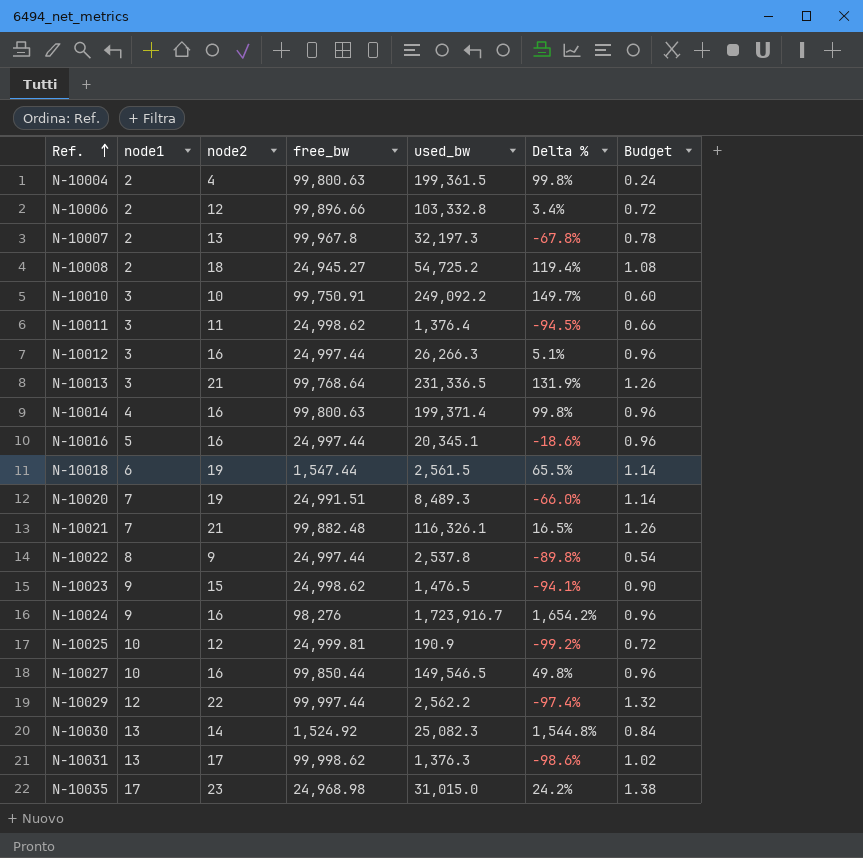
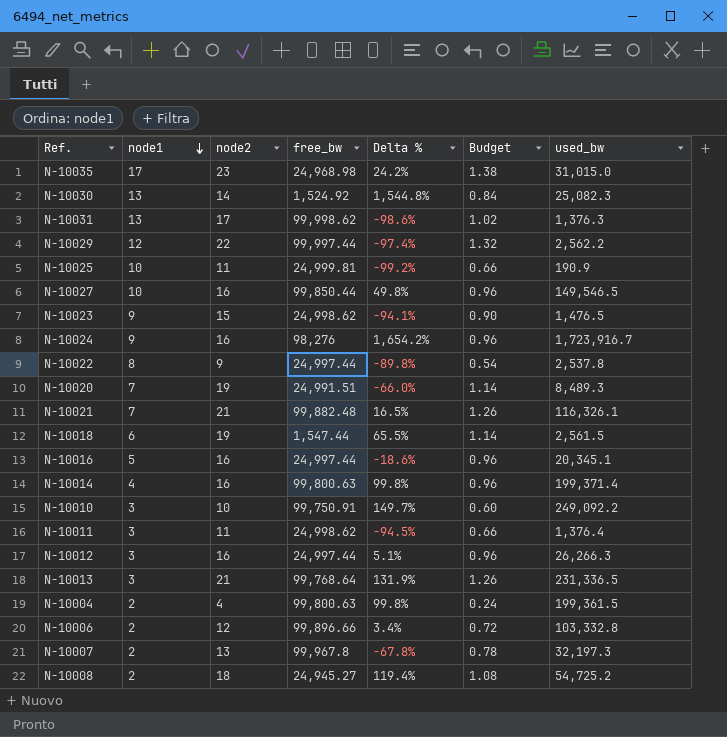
row order: Ref. ascending -> node1 descending
column used_bw | position: 5 -> 7
N-10025 | node2: 12 -> 11
N-10025 | Budget: 0.72 -> 0.66

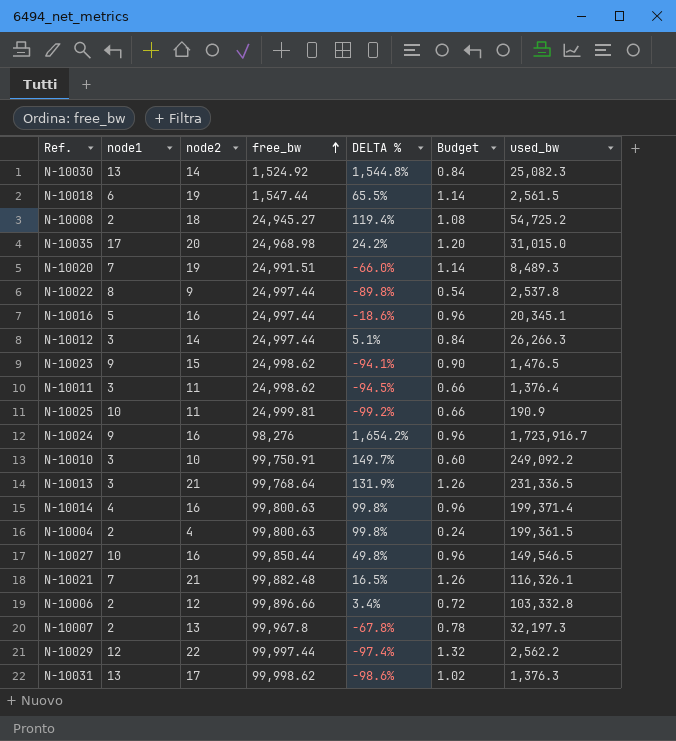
row order: node1 descending -> free_bw ascending
column name: Delta % -> DELTA %
N-10035 | node2: 23 -> 20
N-10035 | Budget: 1.38 -> 1.20
N-10012 | node2: 16 -> 14
N-10012 | Budget: 0.96 -> 0.84

